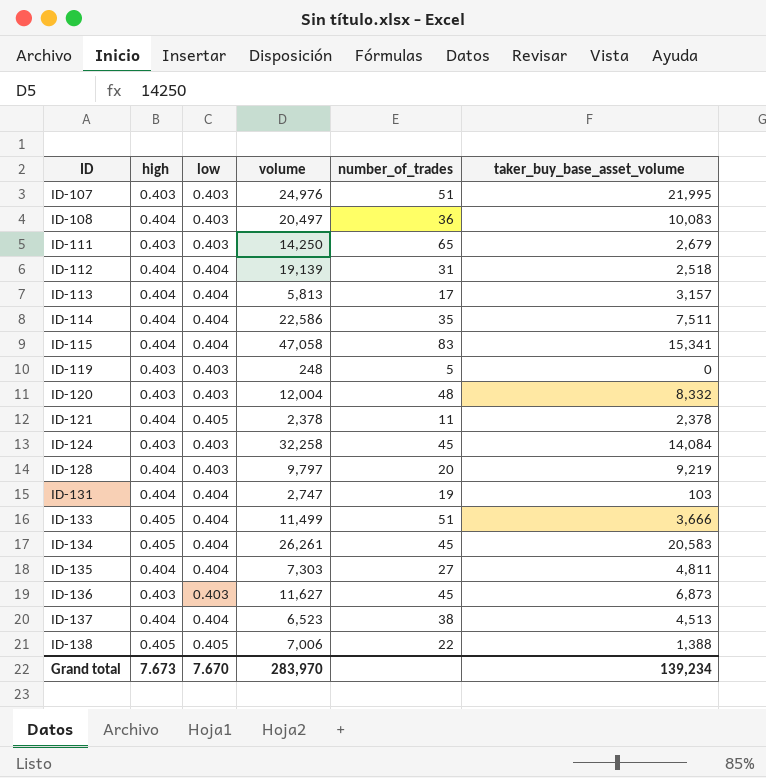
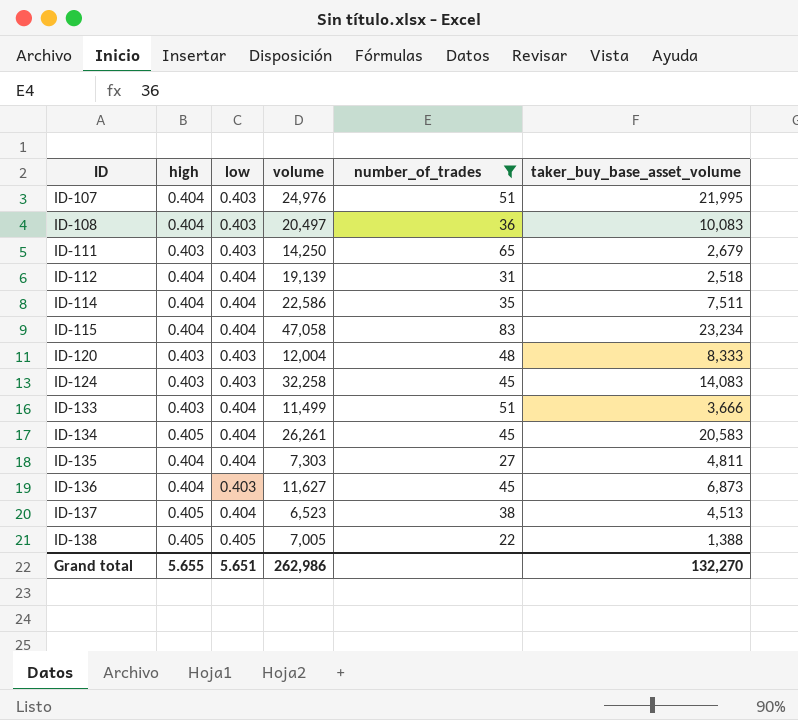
filter: none -> number_of_trades >= 22
ID-107 | high: 0.403 -> 0.404
ID-115 | taker_buy_base_asset_volume: 15,341 -> 23,234
ID-120 | taker_buy_base_asset_volume: 8,332 -> 8,333
ID-124 | taker_buy_base_asset_volume: 14,084 -> 14,083
ID-133 | high: 0.405 -> 0.403
ID-136 | high: 0.403 -> 0.404
ID-137 | high: 0.404 -> 0.405
ID-138 | volume: 7,006 -> 7,005
Grand total | high: 7.673 -> 5.655
Grand total | low: 7.670 -> 5.651
Grand total | volume: 283,970 -> 262,986
Grand total | taker_buy_base_asset_volume: 139,234 -> 132,270

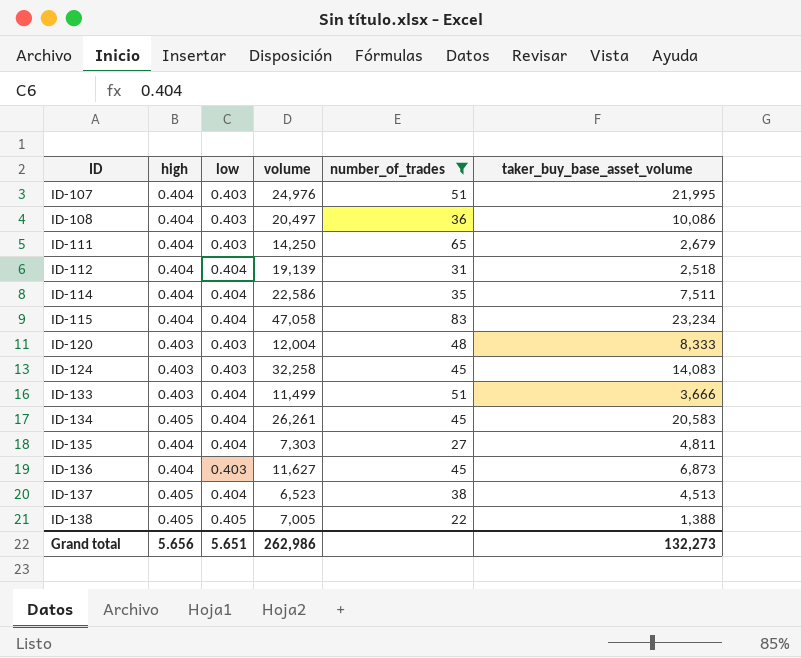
ID-108 | taker_buy_base_asset_volume: 10,083 -> 10,086
ID-111 | high: 0.403 -> 0.404
Grand total | high: 5.655 -> 5.656
Grand total | taker_buy_base_asset_volume: 132,270 -> 132,273

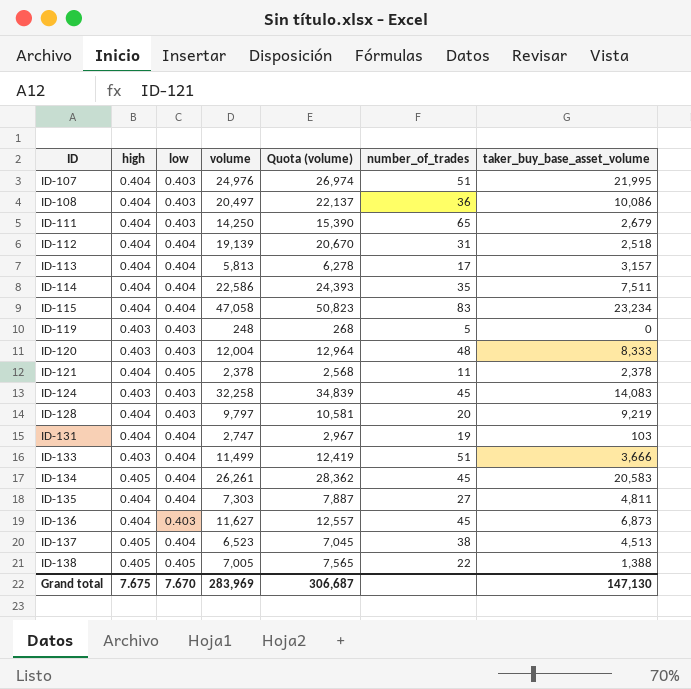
filter: number_of_trades >= 22 -> none
column Quota (volume) | formula: none -> [volume] * 1.08
Grand total | high: 5.656 -> 7.675
Grand total | low: 5.651 -> 7.670
Grand total | volume: 262,986 -> 283,969
Grand total | taker_buy_base_asset_volume: 132,273 -> 147,130

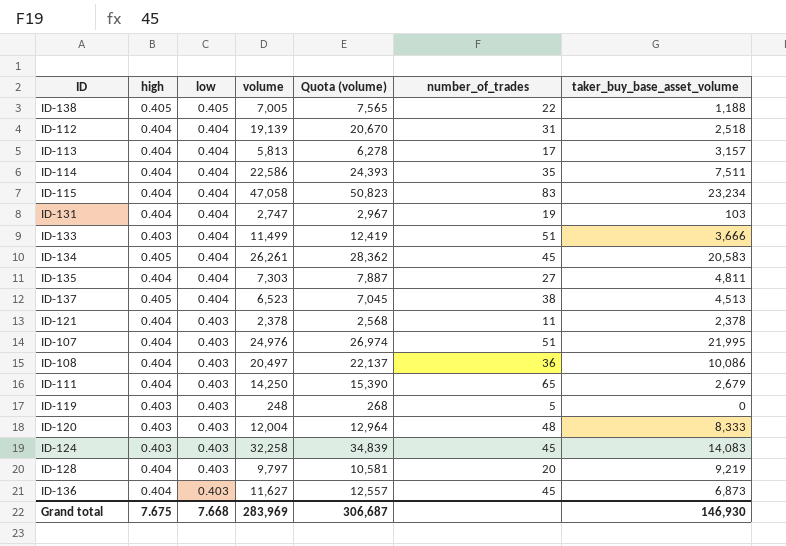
row order: ID ascending -> low descending
ID-138 | taker_buy_base_asset_volume: 1,388 -> 1,188
ID-121 | low: 0.405 -> 0.403
Grand total | low: 7.670 -> 7.668
Grand total | taker_buy_base_asset_volume: 147,130 -> 146,930

